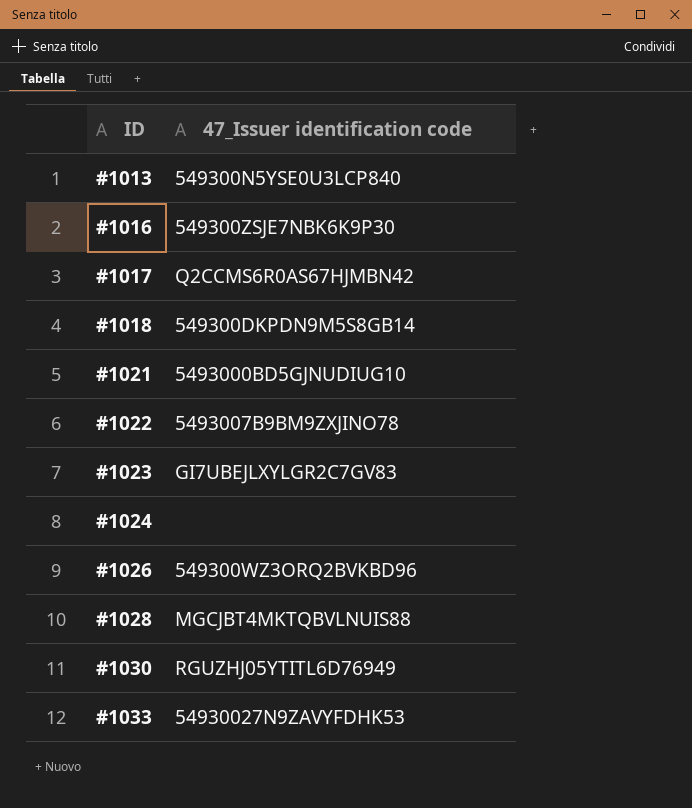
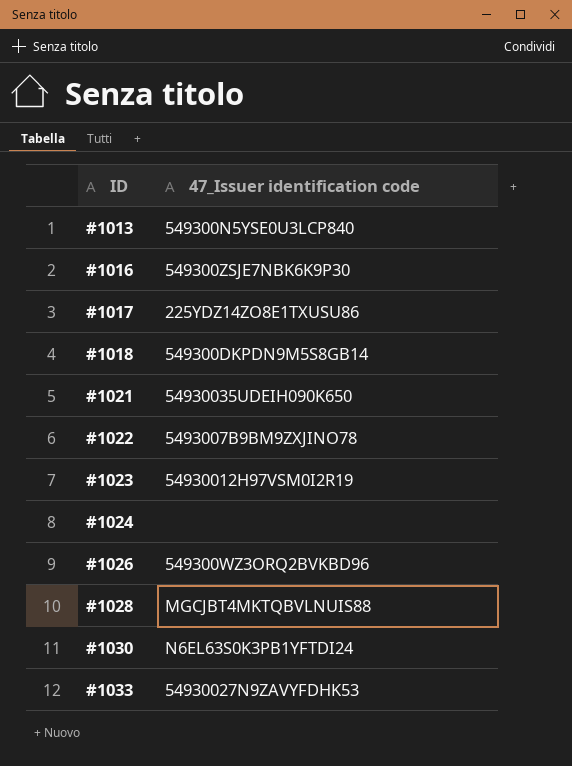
#1017 | 47_Issuer identification code: Q2CCMS6R0AS67HJMBN42 -> 225YDZ14ZO8E1TXUSU86
#1021 | 47_Issuer identification code: 5493000BD5GJNUDIUG10 -> 54930035UDEIH090K650
#1023 | 47_Issuer identification code: GI7UBEJLXYLGR2C7GV83 -> 54930012H97VSM0I2R19
#1030 | 47_Issuer identification code: RGUZHJ05YTITL6D76949 -> N6EL63S0K3PB1YFTDI24

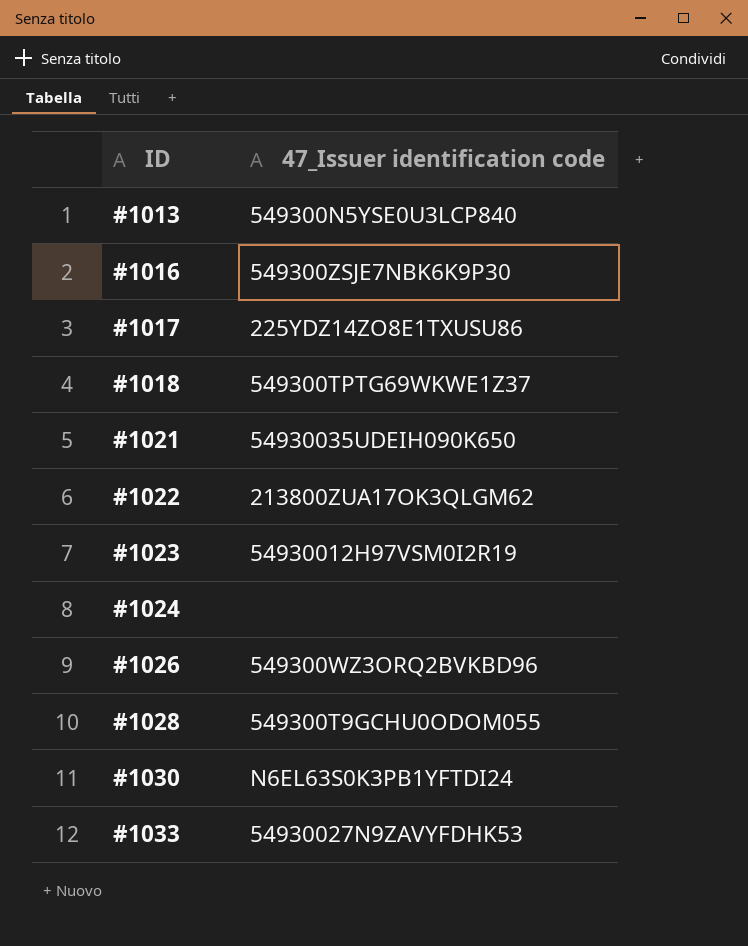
#1018 | 47_Issuer identification code: 549300DKPDN9M5S8GB14 -> 549300TPTG69WKWE1Z37
#1022 | 47_Issuer identification code: 5493007B9BM9ZXJINO78 -> 213800ZUA17OK3QLGM62
#1028 | 47_Issuer identification code: MGCJBT4MKTQBVLNUIS88 -> 549300T9GCHU0ODOM055

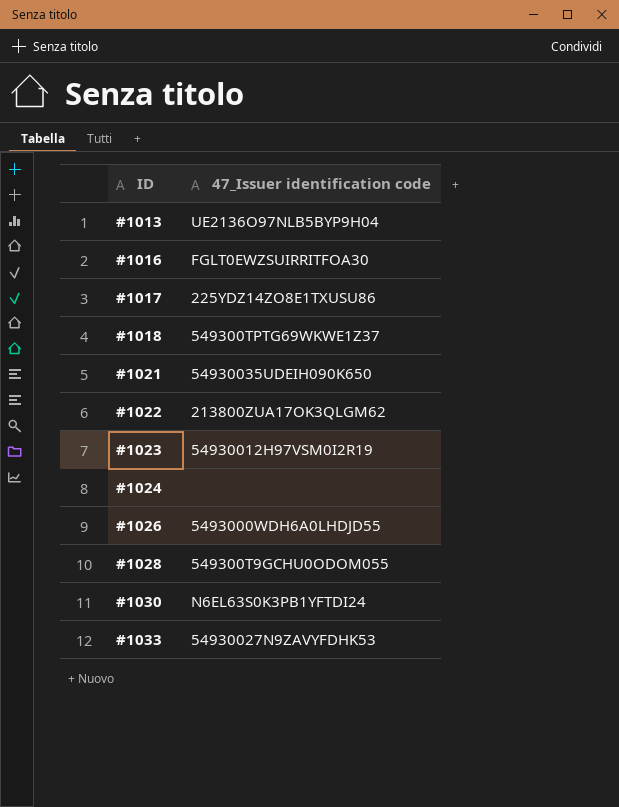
#1013 | 47_Issuer identification code: 549300N5YSE0U3LCP840 -> UE2136O97NLB5BYP9H04
#1016 | 47_Issuer identification code: 549300ZSJE7NBK6K9P30 -> FGLT0EWZSUIRRITFOA30
#1026 | 47_Issuer identification code: 549300WZ3ORQ2BVKBD96 -> 5493000WDH6A0LHDJD55

